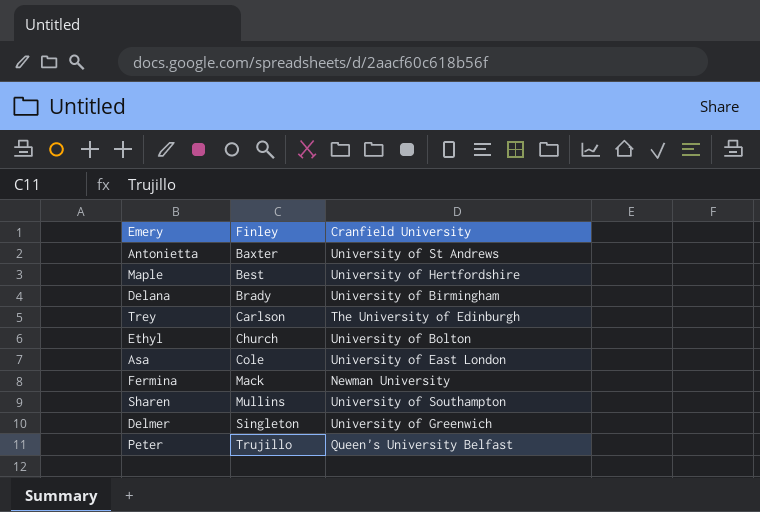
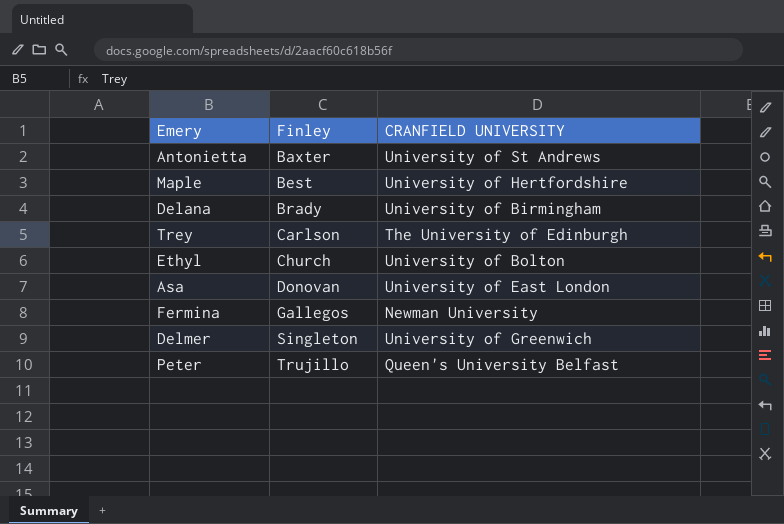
column name: Cranfield University -> CRANFIELD UNIVERSITY
row Sharen: Mullins | University of Southampton -> none
Asa | Finley: Cole -> Donovan
Fermina | Finley: Mack -> Gallegos

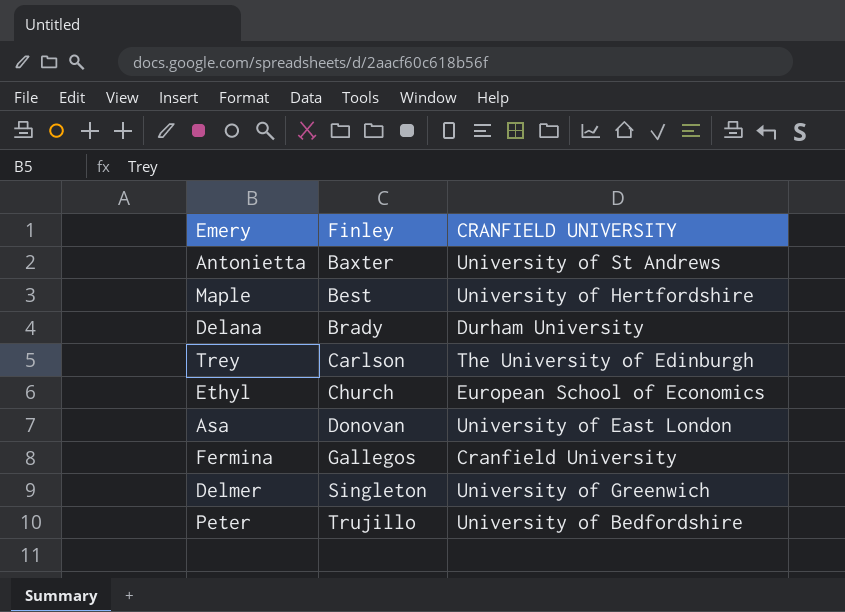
Delana | CRANFIELD UNIVERSITY: University of Birmingham -> Durham University
Ethyl | CRANFIELD UNIVERSITY: University of Bolton -> European School of Economics
Fermina | CRANFIELD UNIVERSITY: Newman University -> Cranfield University
Peter | CRANFIELD UNIVERSITY: Queen's University Belfast -> University of Bedfordshire

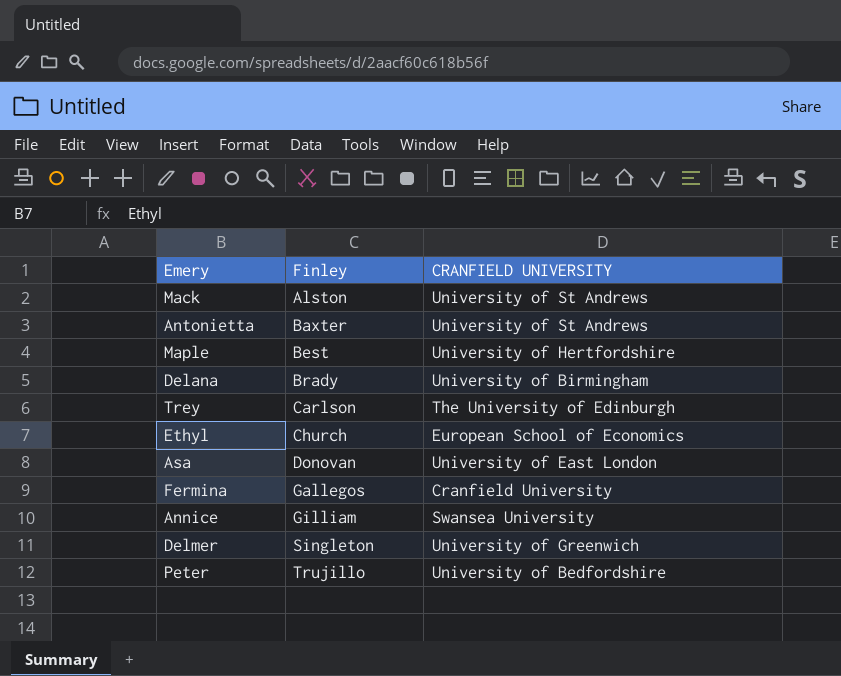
row Mack: none -> Alston | University of St Andrews
Delana | CRANFIELD UNIVERSITY: Durham University -> University of Birmingham
row Annice: none -> Gilliam | Swansea University

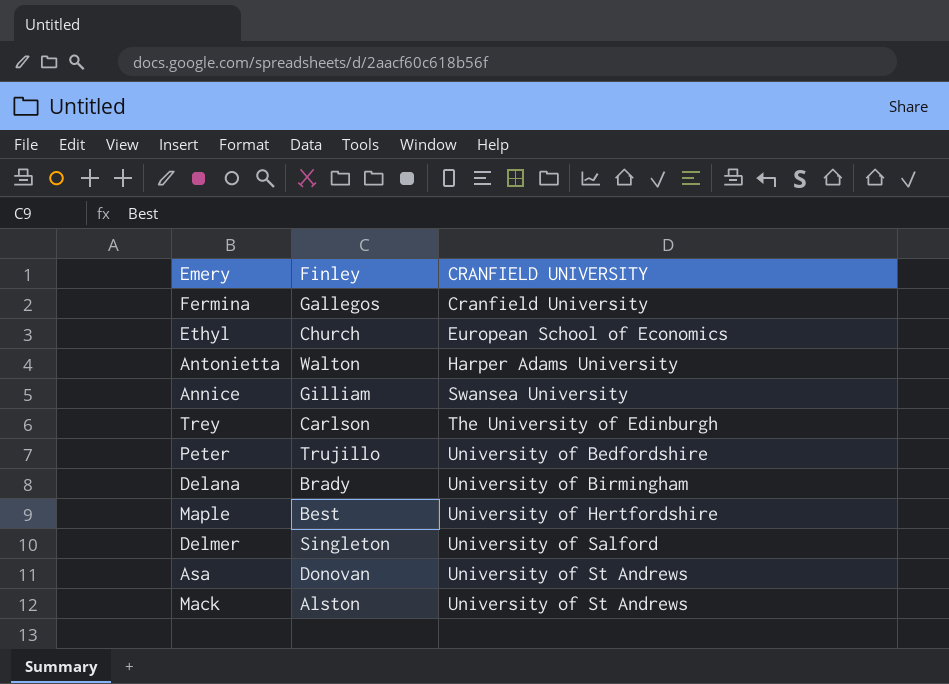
row order: Finley ascending -> CRANFIELD UNIVERSITY ascending
Antonietta | Finley: Baxter -> Walton
Antonietta | CRANFIELD UNIVERSITY: University of St Andrews -> Harper Adams University
Delmer | CRANFIELD UNIVERSITY: University of Greenwich -> University of Salford
Asa | CRANFIELD UNIVERSITY: University of East London -> University of St Andrews

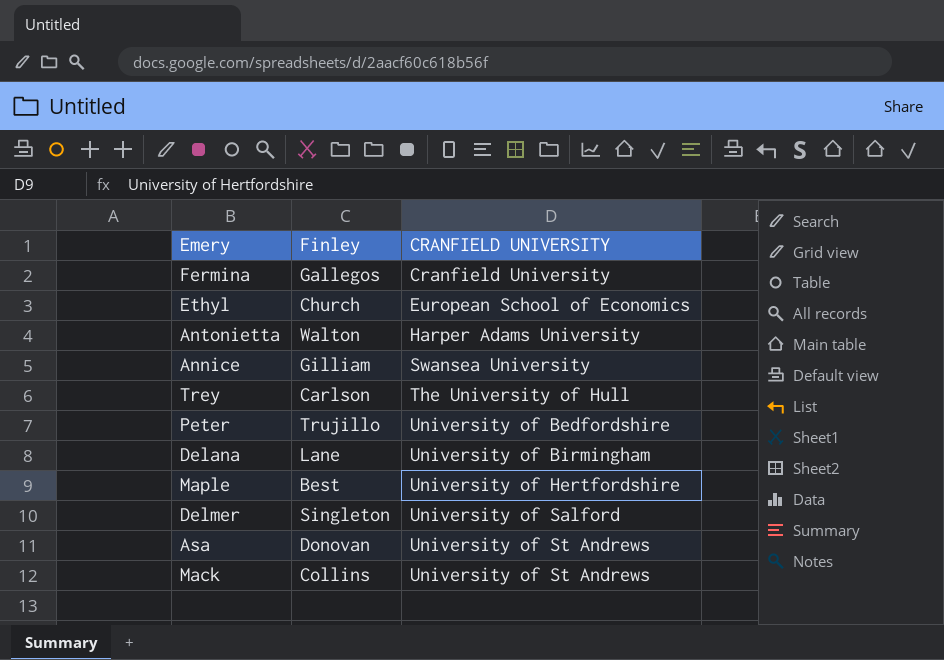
Trey | CRANFIELD UNIVERSITY: The University of Edinburgh -> The University of Hull
Delana | Finley: Brady -> Lane
Mack | Finley: Alston -> Collins

